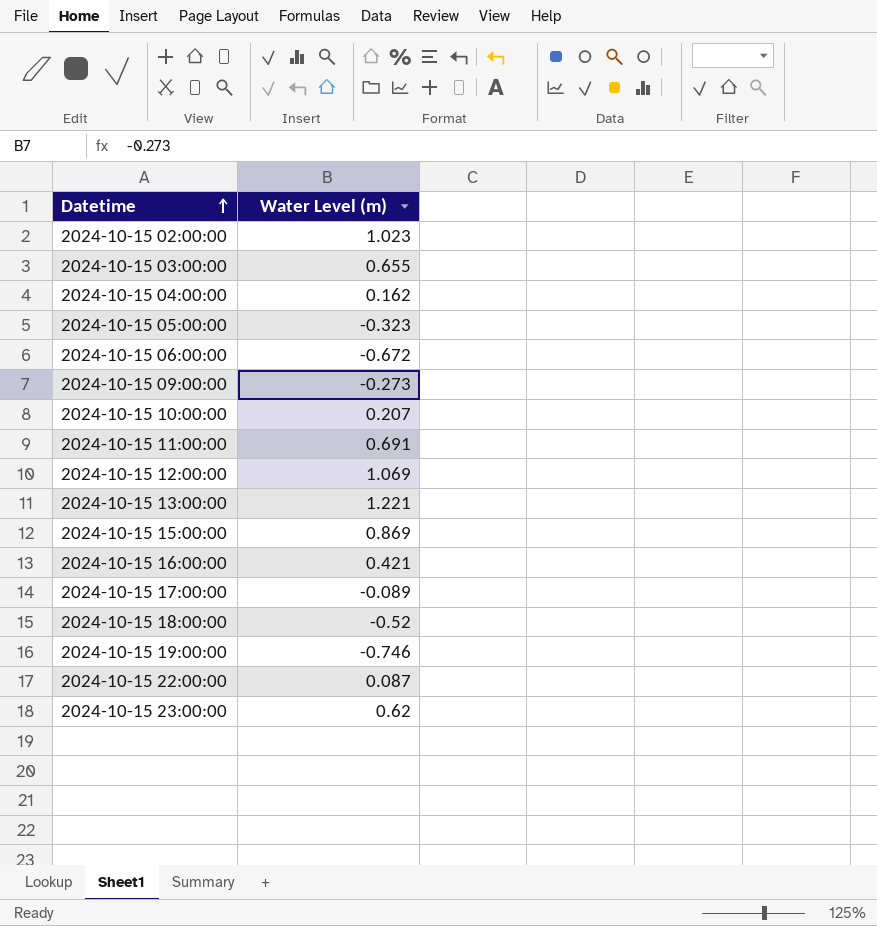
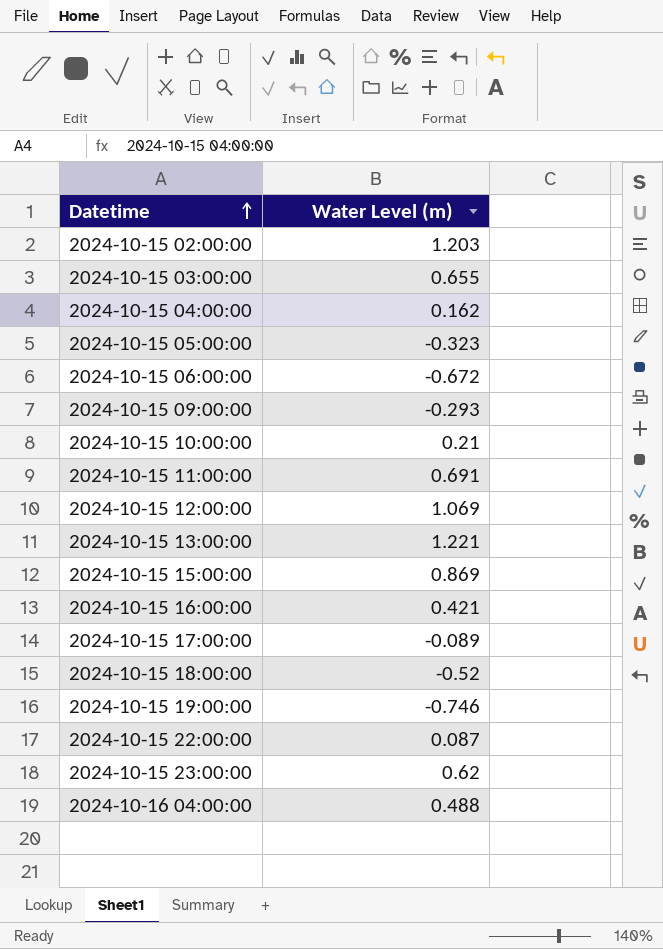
2024-10-15 02:00:00 | Water Level (m): 1.023 -> 1.203
2024-10-15 09:00:00 | Water Level (m): -0.273 -> -0.293
2024-10-15 10:00:00 | Water Level (m): 0.207 -> 0.21
row 2024-10-16 04:00:00: none -> 0.488

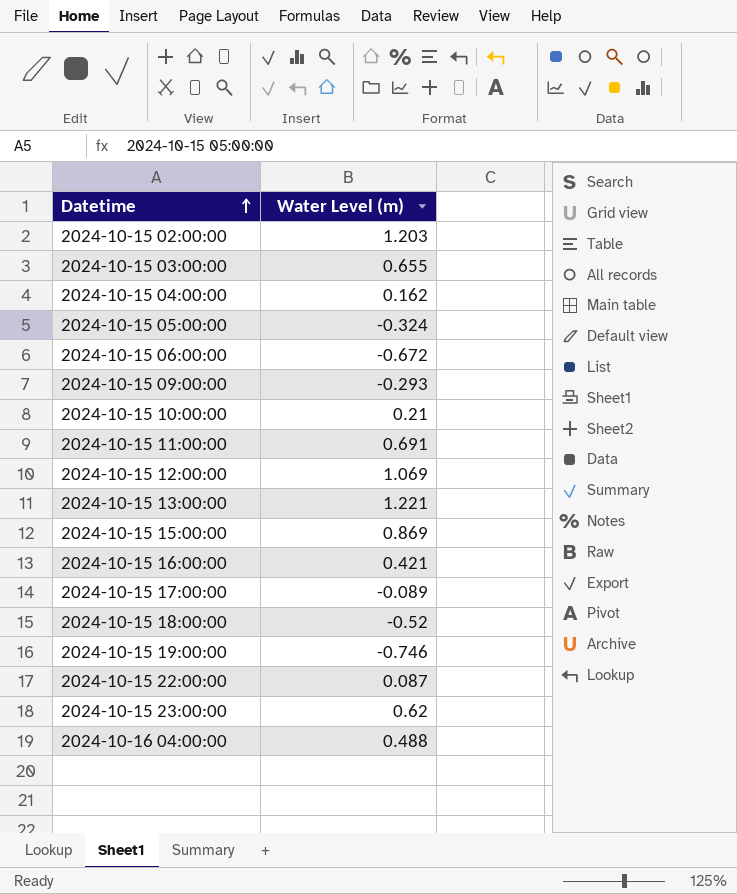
2024-10-15 05:00:00 | Water Level (m): -0.323 -> -0.324

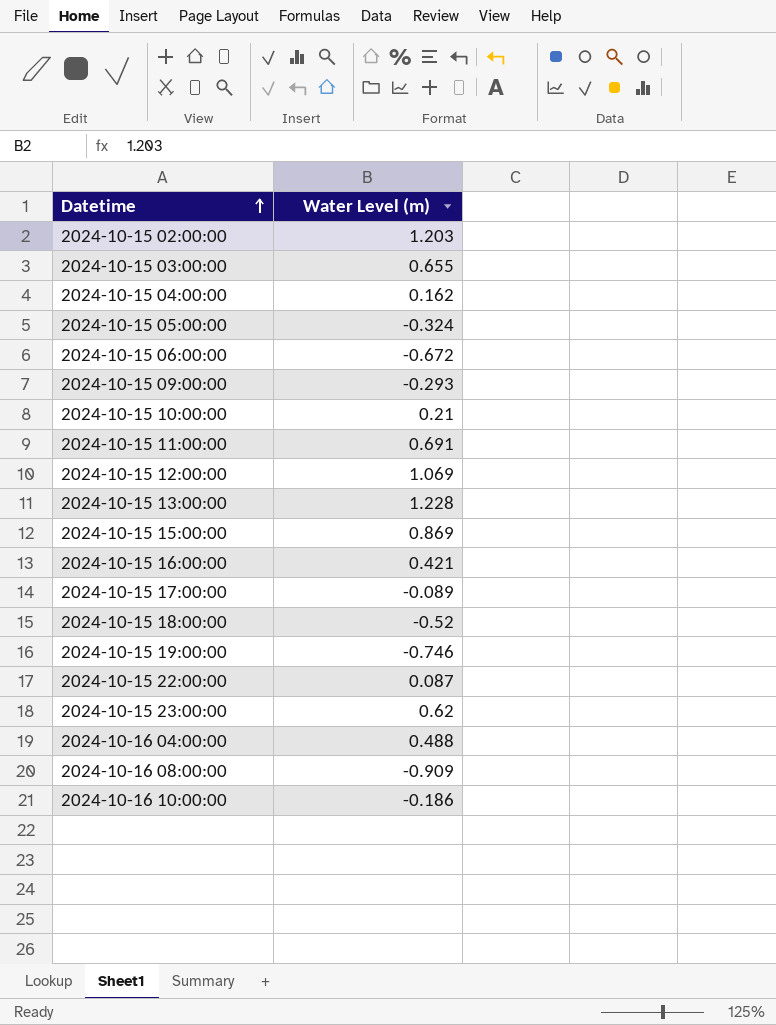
2024-10-15 13:00:00 | Water Level (m): 1.221 -> 1.228
row 2024-10-16 08:00:00: none -> -0.909
row 2024-10-16 10:00:00: none -> -0.186

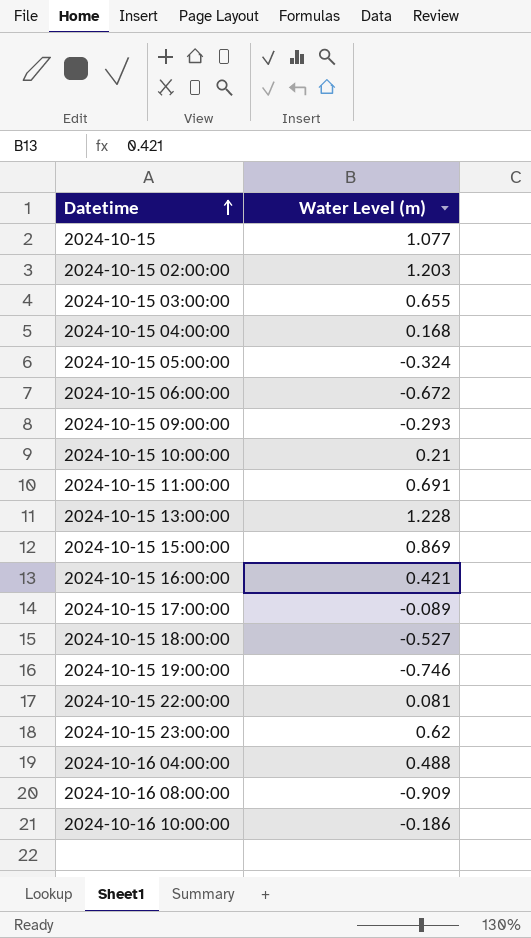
row 2024-10-15 12:00:00: 1.069 -> none
row 2024-10-15: none -> 1.077
2024-10-15 04:00:00 | Water Level (m): 0.162 -> 0.168
2024-10-15 18:00:00 | Water Level (m): -0.52 -> -0.527
2024-10-15 22:00:00 | Water Level (m): 0.087 -> 0.081

